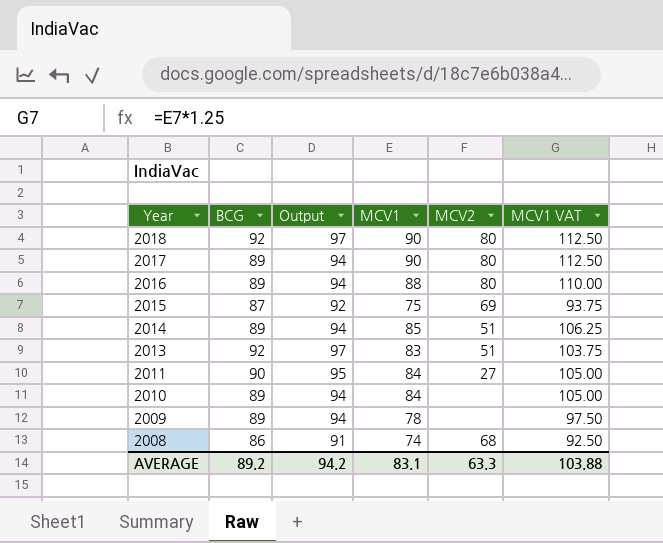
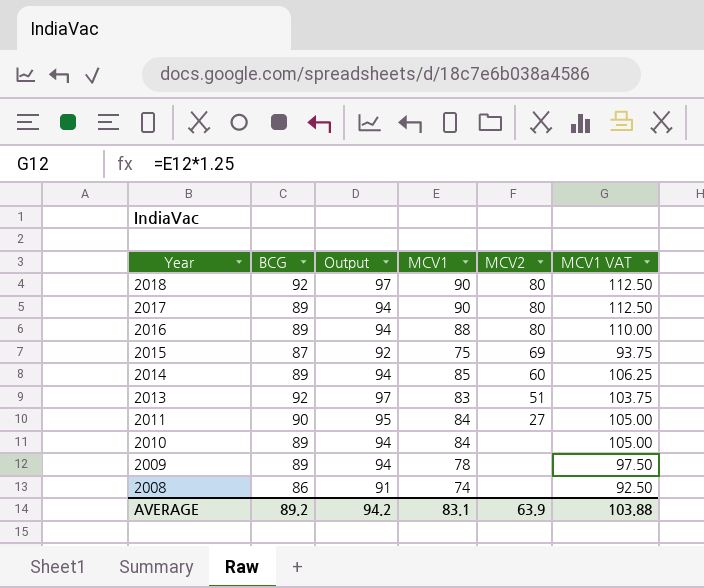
2014 | MCV2: 51 -> 60
2008 | MCV2: 68 -> none
AVERAGE | MCV2: 63.3 -> 63.9

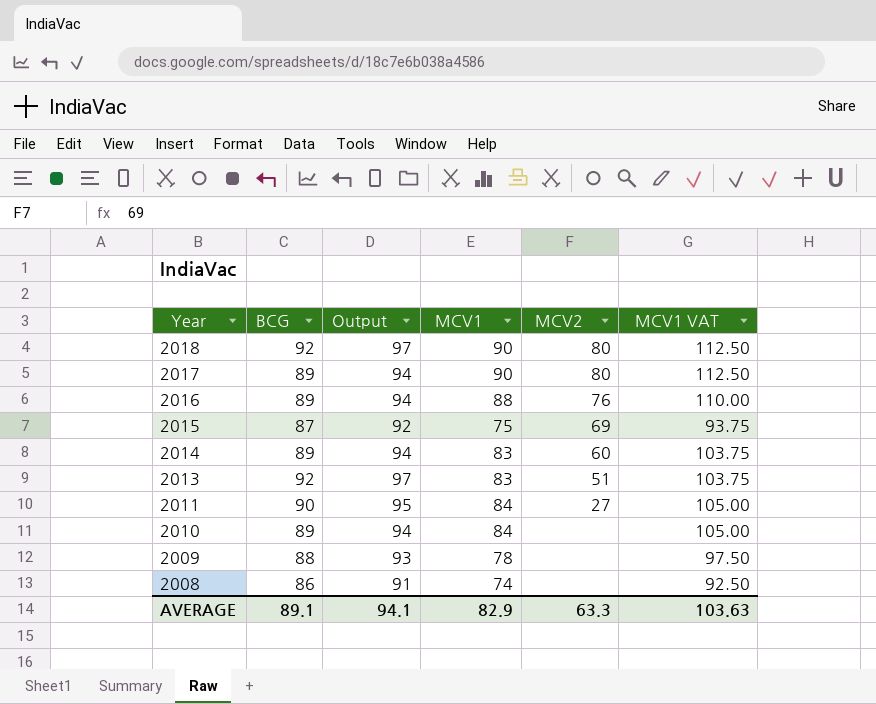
2016 | MCV2: 80 -> 76
2014 | MCV1: 85 -> 83
2014 | MCV1 VAT: 106.25 -> 103.75
2009 | BCG: 89 -> 88
2009 | Output: 94 -> 93
AVERAGE | BCG: 89.2 -> 89.1
AVERAGE | Output: 94.2 -> 94.1
AVERAGE | MCV1: 83.1 -> 82.9
AVERAGE | MCV2: 63.9 -> 63.3
AVERAGE | MCV1 VAT: 103.88 -> 103.63

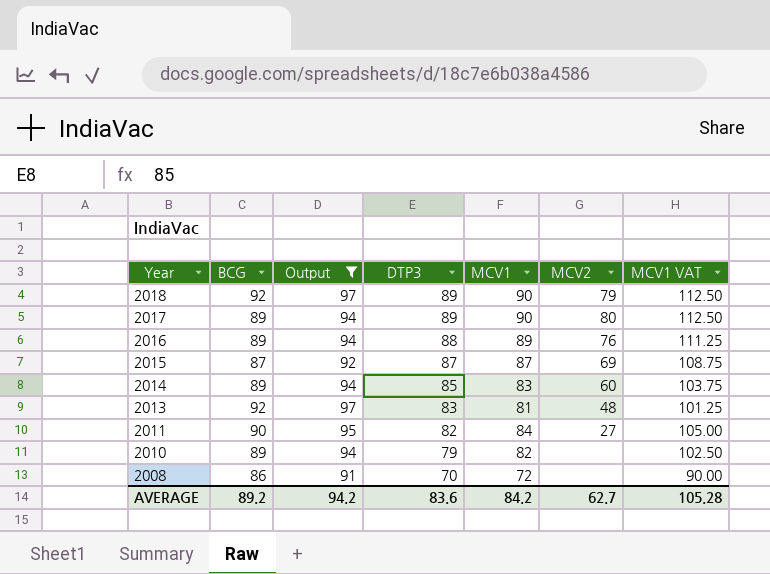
filter: none -> Output != 93
column DTP3 | position: none -> 4
2018 | MCV2: 80 -> 79
2016 | MCV1: 88 -> 89
2016 | MCV1 VAT: 110.00 -> 111.25
2015 | MCV1: 75 -> 87
2015 | MCV1 VAT: 93.75 -> 108.75
2013 | MCV1: 83 -> 81
2013 | MCV2: 51 -> 48
2013 | MCV1 VAT: 103.75 -> 101.25
2010 | MCV1: 84 -> 82
2010 | MCV1 VAT: 105.00 -> 102.50
2008 | MCV1: 74 -> 72
2008 | MCV1 VAT: 92.50 -> 90.00
AVERAGE | BCG: 89.1 -> 89.2
AVERAGE | Output: 94.1 -> 94.2
AVERAGE | MCV1: 82.9 -> 84.2
AVERAGE | MCV2: 63.3 -> 62.7
AVERAGE | MCV1 VAT: 103.63 -> 105.28

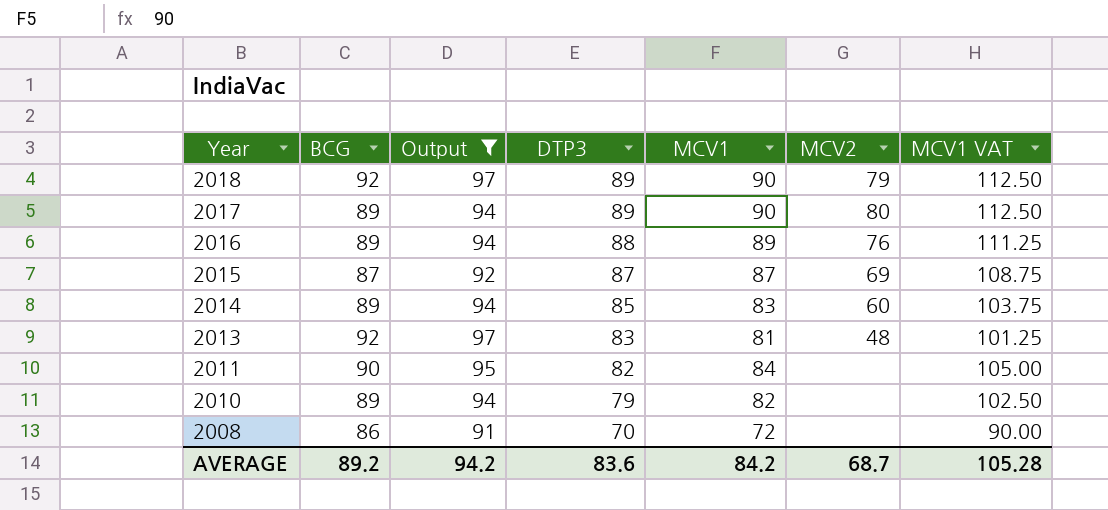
2011 | MCV2: 27 -> none
AVERAGE | MCV2: 62.7 -> 68.7

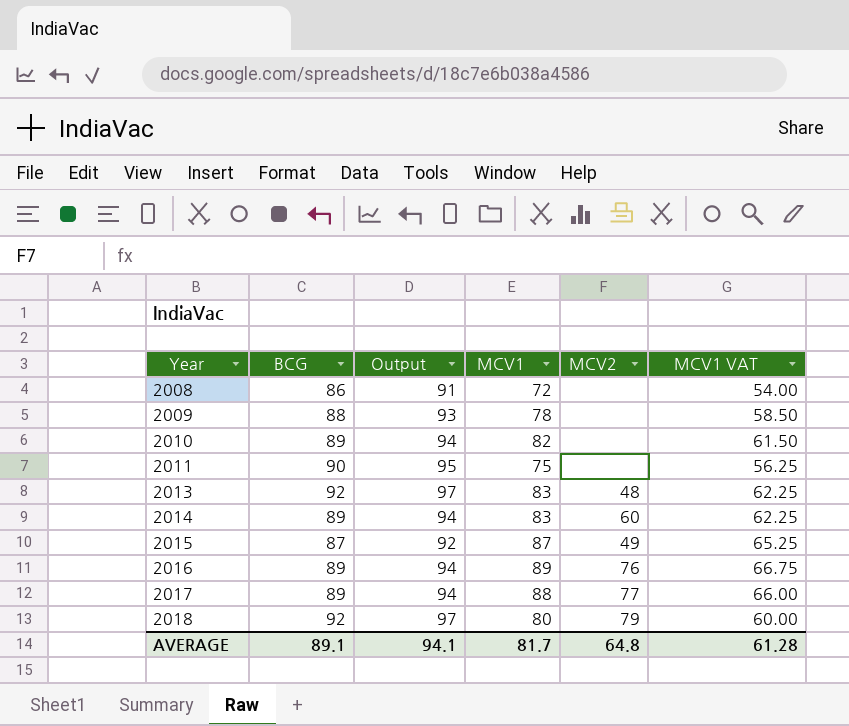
filter: Output != 93 -> none
row order: Year descending -> Year ascending
column DTP3 | position: 4 -> none
column MCV1 VAT | formula: [MCV1] * 1.25 -> [MCV1] * 0.75
2011 | MCV1: 84 -> 75
2013 | MCV1: 81 -> 83
2015 | MCV2: 69 -> 49
2017 | MCV1: 90 -> 88
2017 | MCV2: 80 -> 77
2018 | MCV1: 90 -> 80
AVERAGE | BCG: 89.2 -> 89.1
AVERAGE | Output: 94.2 -> 94.1
AVERAGE | MCV1: 84.2 -> 81.7
AVERAGE | MCV2: 68.7 -> 64.8
AVERAGE | MCV1 VAT: 105.28 -> 61.28

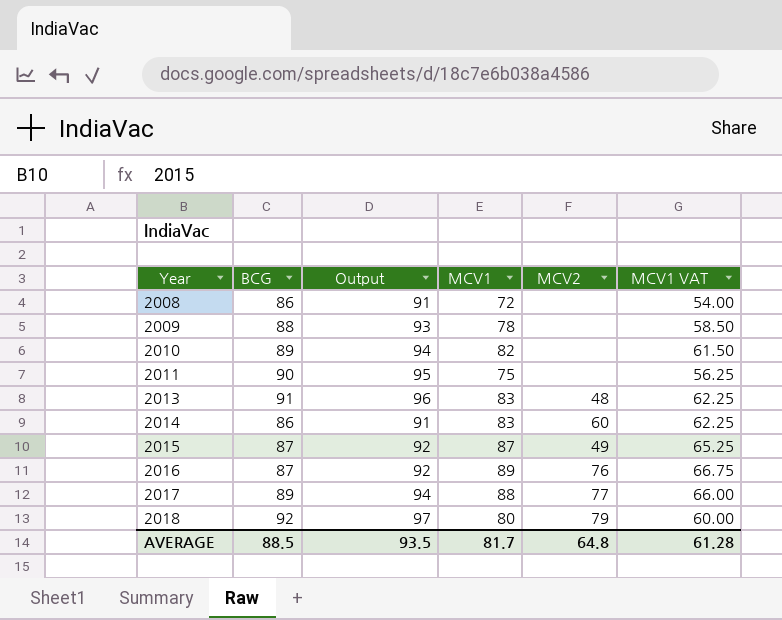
2013 | BCG: 92 -> 91
2013 | Output: 97 -> 96
2014 | BCG: 89 -> 86
2014 | Output: 94 -> 91
2016 | BCG: 89 -> 87
2016 | Output: 94 -> 92
AVERAGE | BCG: 89.1 -> 88.5
AVERAGE | Output: 94.1 -> 93.5

